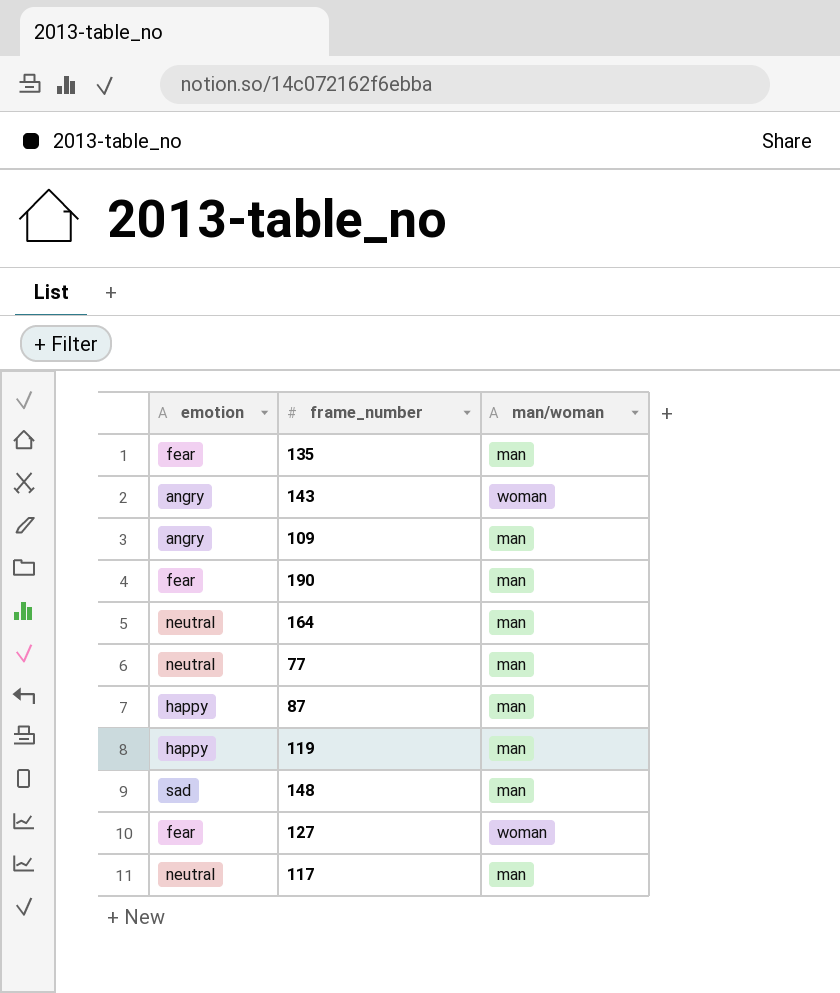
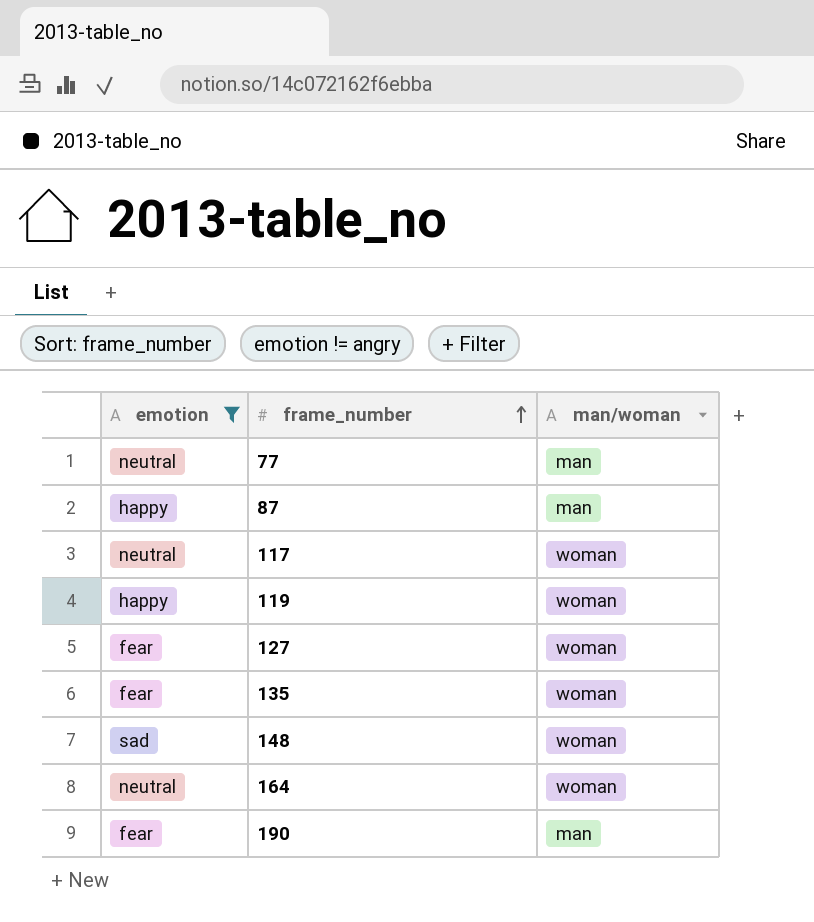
filter: none -> emotion != angry
row order: none -> frame_number ascending
117 | man/woman: man -> woman
119 | man/woman: man -> woman
135 | man/woman: man -> woman
148 | man/woman: man -> woman
164 | man/woman: man -> woman

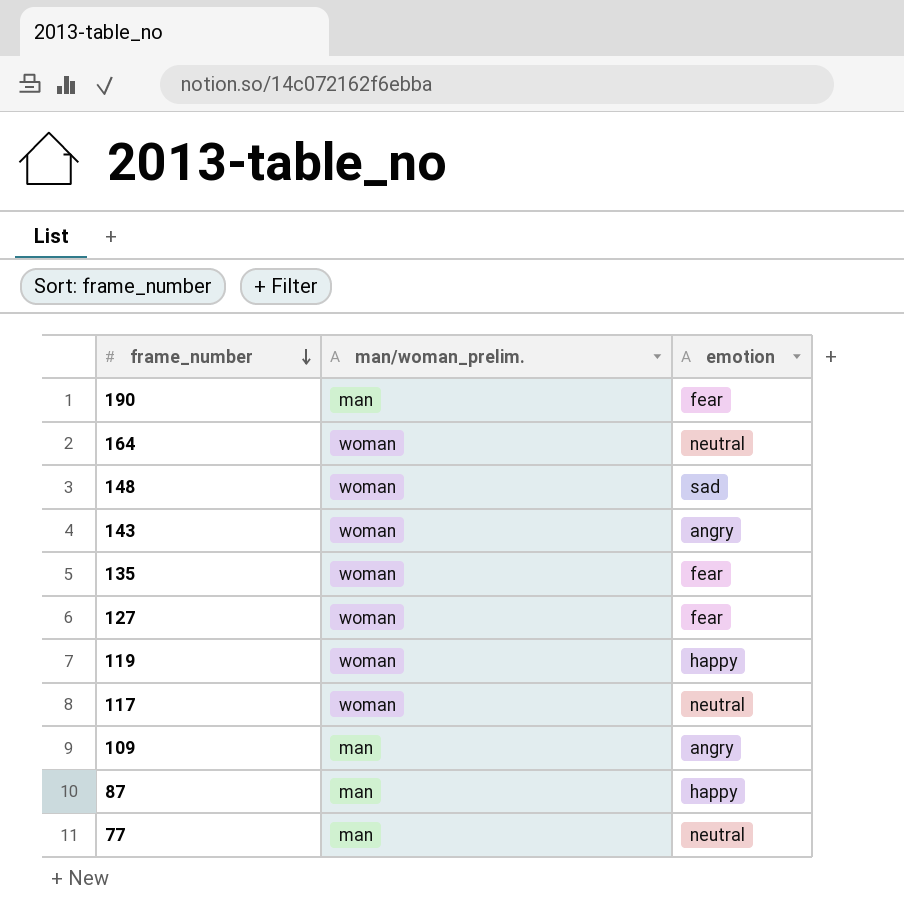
filter: emotion != angry -> none
row order: frame_number ascending -> frame_number descending
column name: man/woman -> man/woman_prelim.
column emotion | position: 1 -> 3

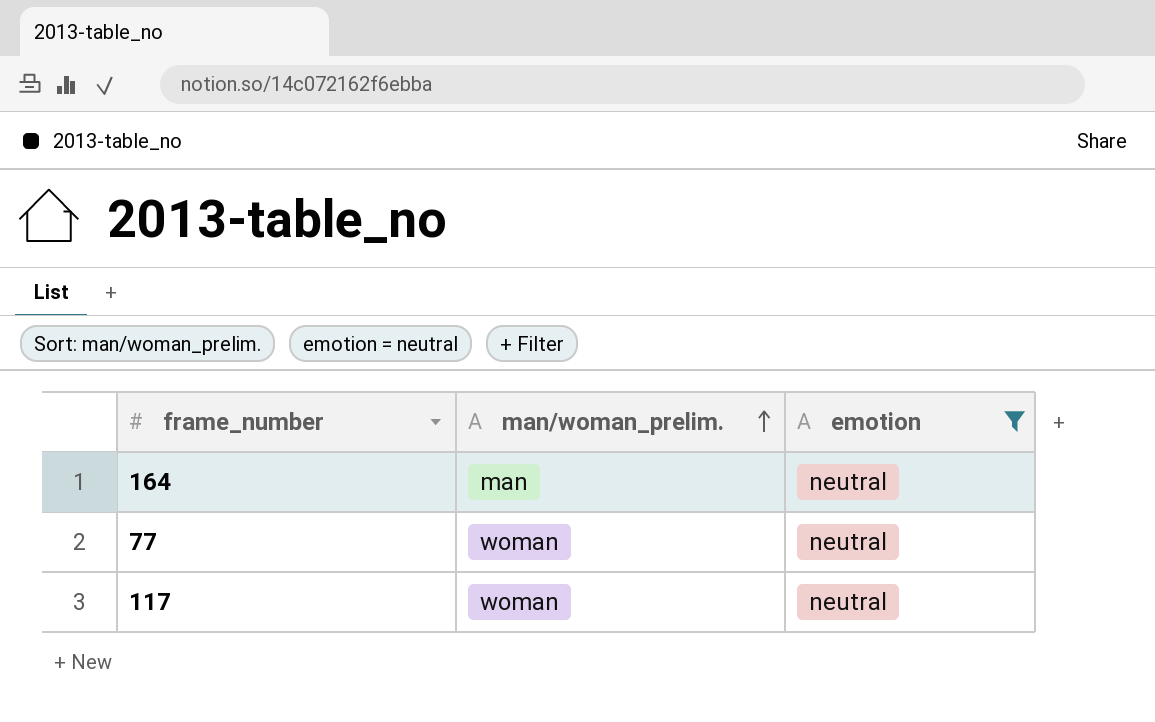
filter: none -> emotion = neutral
row order: frame_number descending -> man/woman_prelim. ascending
164 | man/woman_prelim.: woman -> man
77 | man/woman_prelim.: man -> woman

